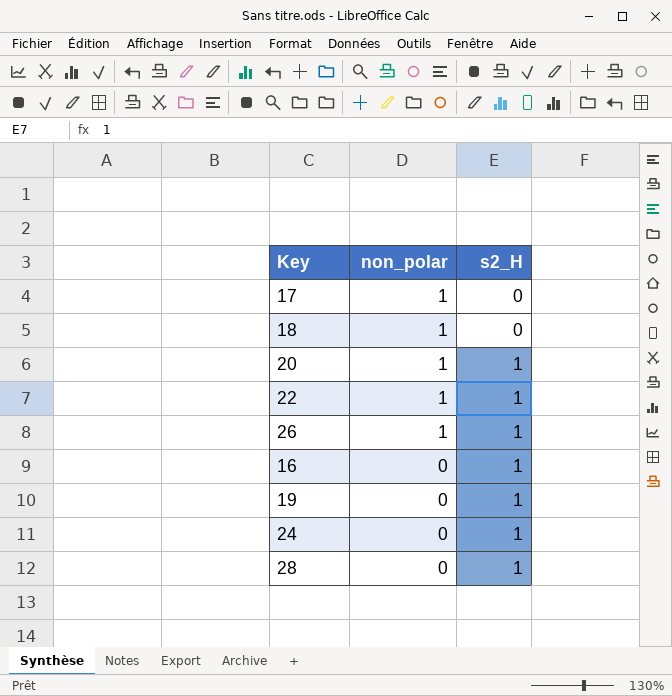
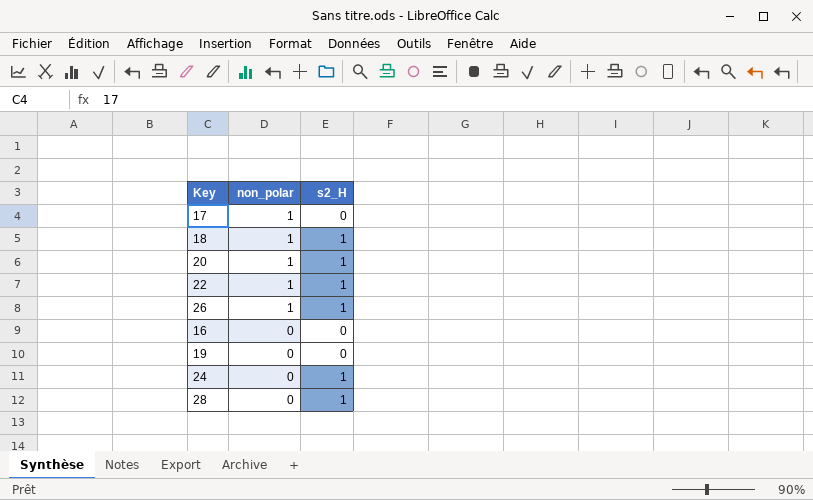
18 | s2_H: 0 -> 1
16 | s2_H: 1 -> 0
19 | s2_H: 1 -> 0

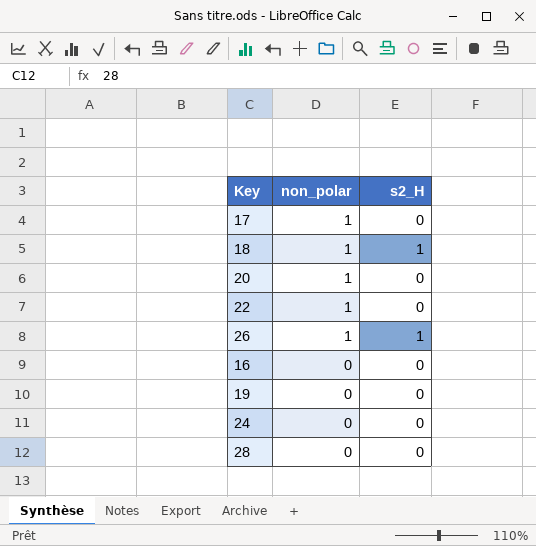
20 | s2_H: 1 -> 0
22 | s2_H: 1 -> 0
24 | s2_H: 1 -> 0
28 | s2_H: 1 -> 0

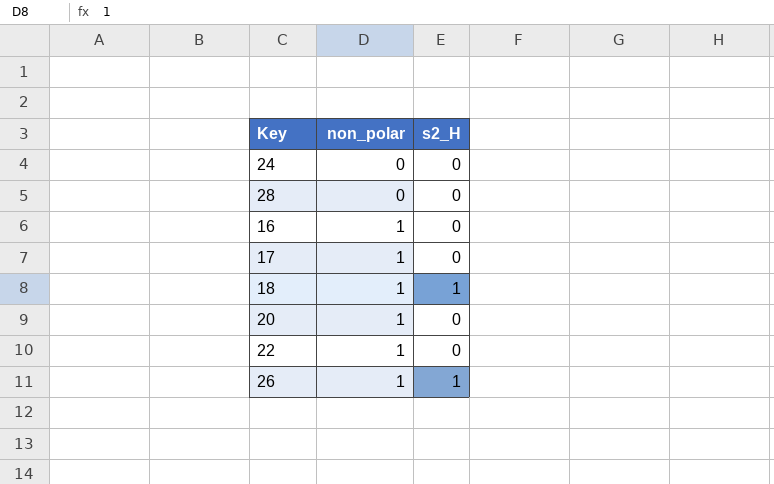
row order: non_polar descending -> non_polar ascending
row 19: 0 | 0 -> none
16 | non_polar: 0 -> 1

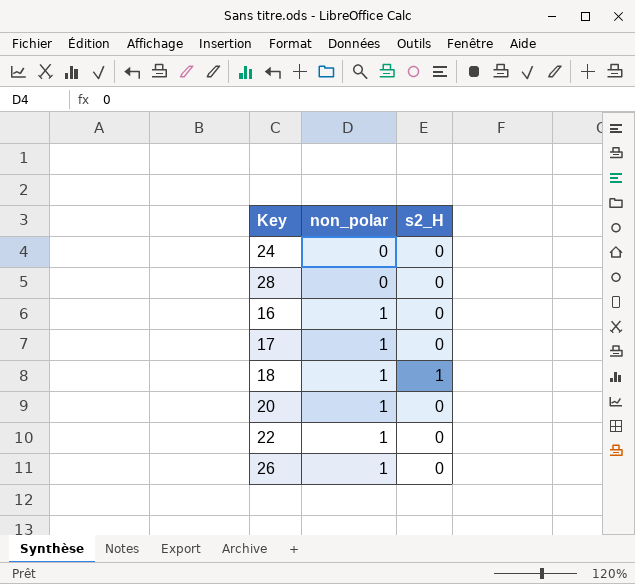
26 | s2_H: 1 -> 0

